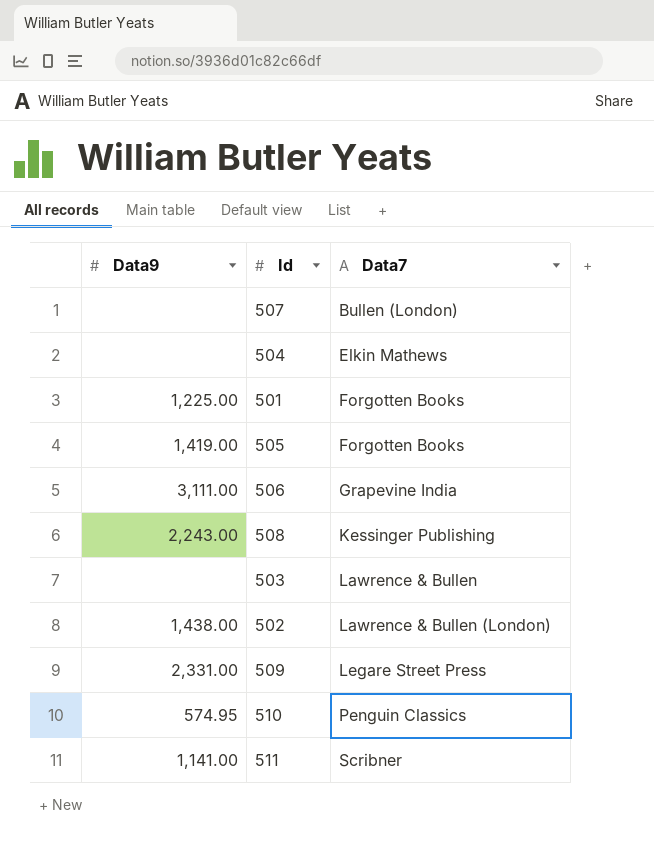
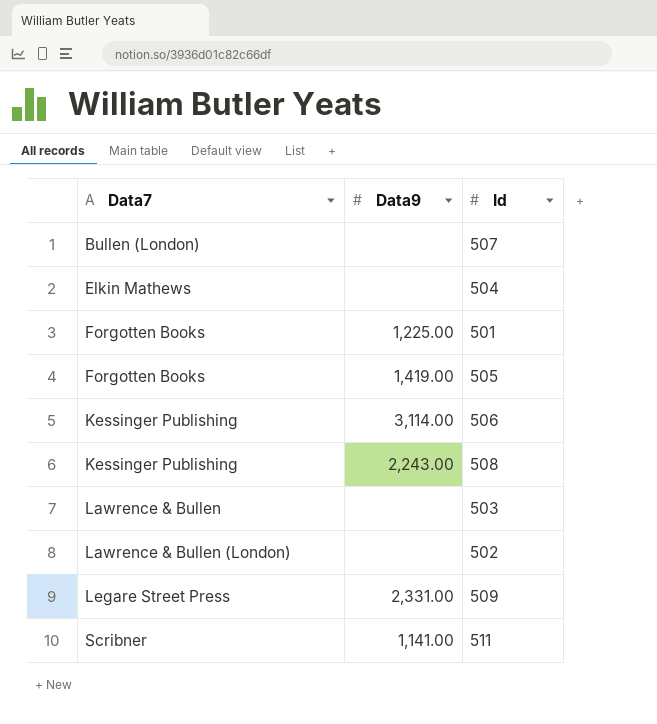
column Data7 | position: 3 -> 1
row 510: 574.95 | Penguin Classics -> none
506 | Data7: Grapevine India -> Kessinger Publishing
506 | Data9: 3,111.00 -> 3,114.00
502 | Data9: 1,438.00 -> none

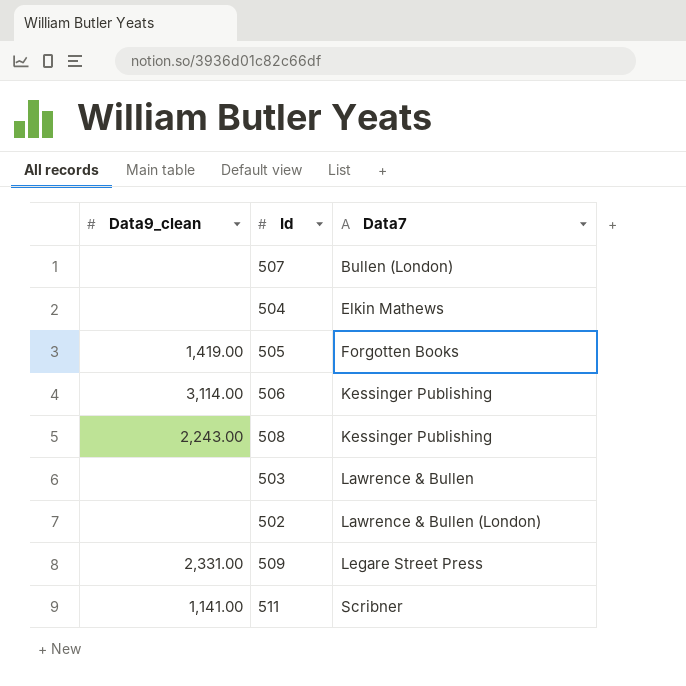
column name: Data9 -> Data9_clean
column Data7 | position: 1 -> 3
row 501: Forgotten Books | 1,225.00 -> none

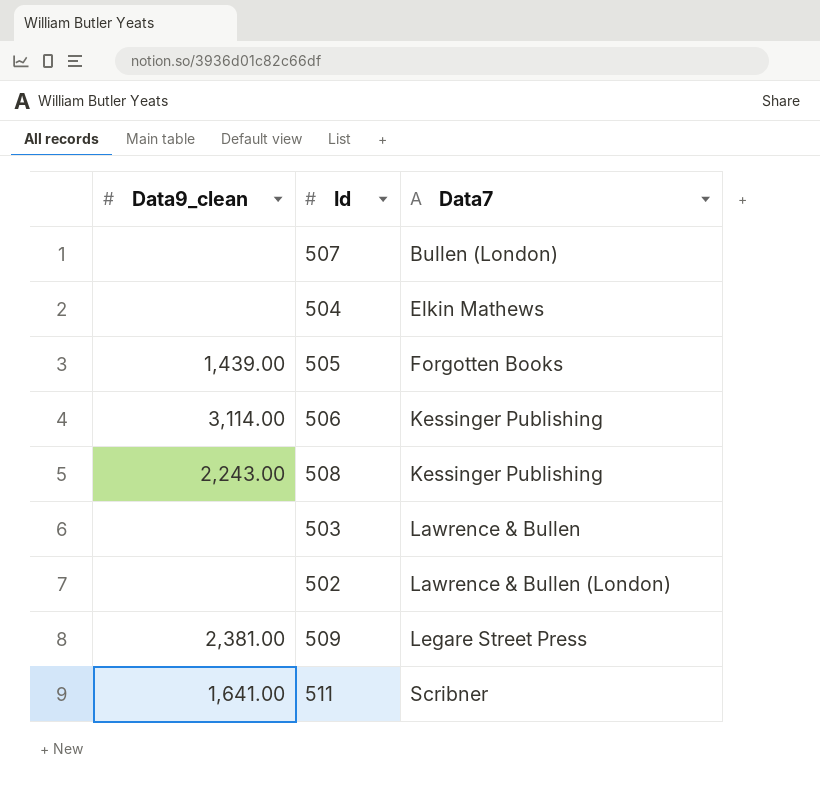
505 | Data9_clean: 1,419.00 -> 1,439.00
509 | Data9_clean: 2,331.00 -> 2,381.00
511 | Data9_clean: 1,141.00 -> 1,641.00

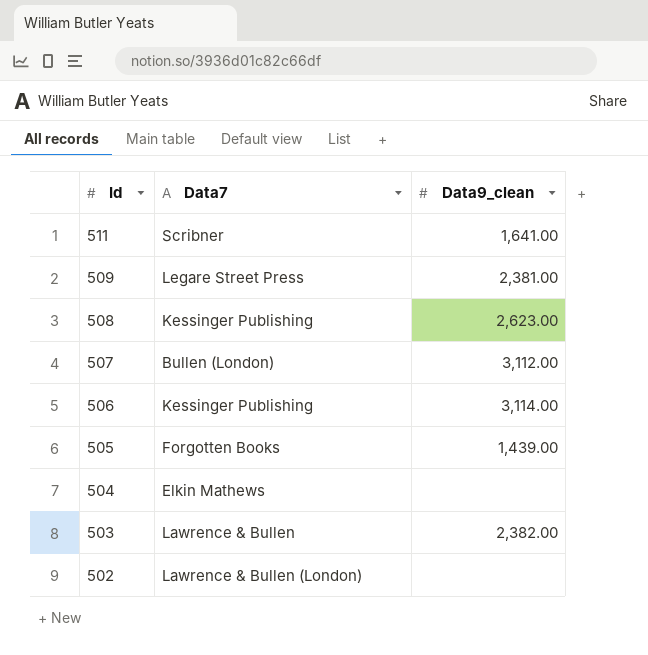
row order: Data7 ascending -> Id descending
column Data9_clean | position: 1 -> 3
508 | Data9_clean: 2,243.00 -> 2,623.00
507 | Data9_clean: none -> 3,112.00
503 | Data9_clean: none -> 2,382.00

